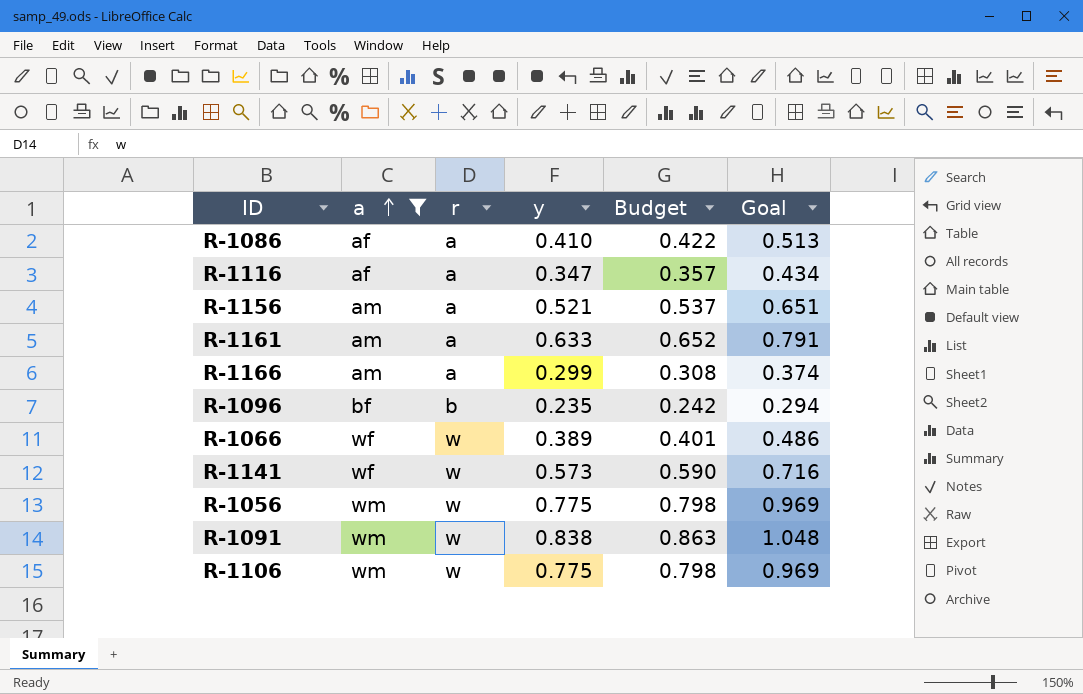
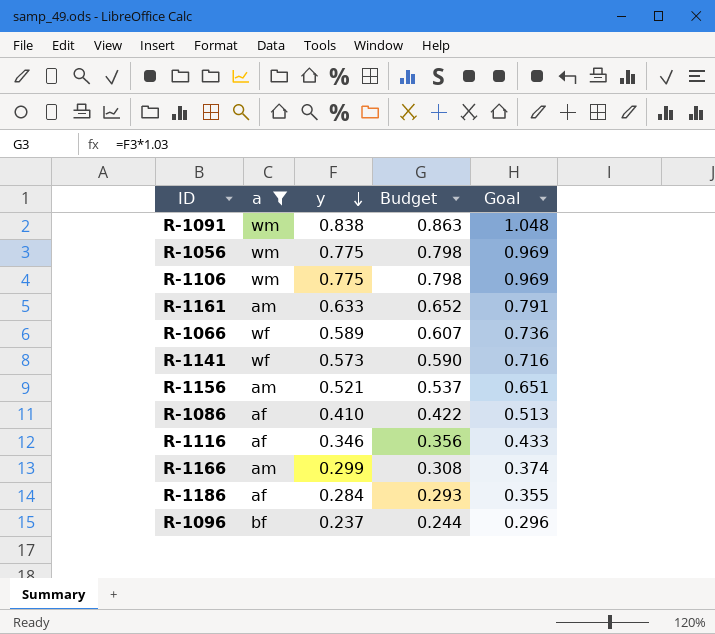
row order: a ascending -> y descending
column r | position: 3 -> none
R-1066 | y: 0.389 -> 0.589
R-1066 | Budget: 0.401 -> 0.607
R-1066 | Goal: 0.486 -> 0.736
R-1116 | y: 0.347 -> 0.346
R-1116 | Budget: 0.357 -> 0.356
R-1116 | Goal: 0.434 -> 0.433
row R-1186: none -> af | 0.284 | 0.293 | 0.355
R-1096 | y: 0.235 -> 0.237
R-1096 | Budget: 0.242 -> 0.244
R-1096 | Goal: 0.294 -> 0.296

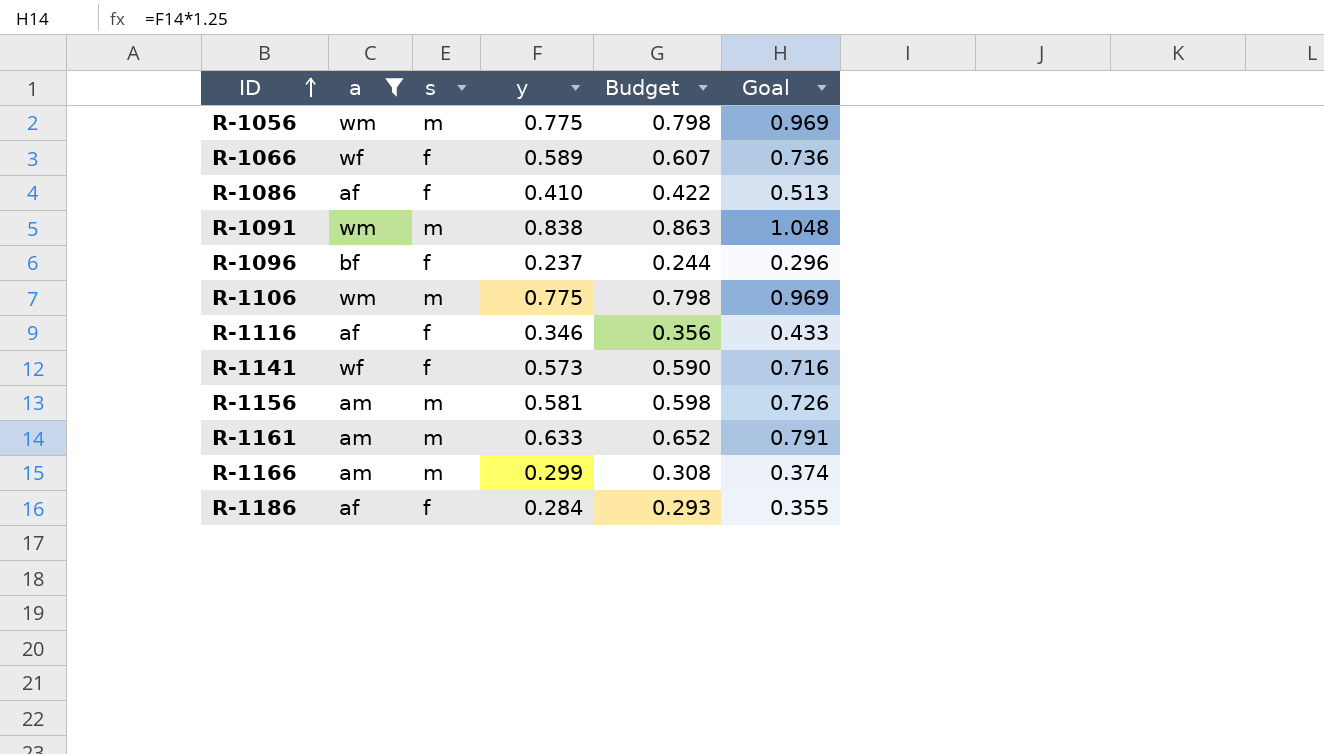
row order: y descending -> ID ascending
column s | position: none -> 3
R-1156 | y: 0.521 -> 0.581
R-1156 | Budget: 0.537 -> 0.598
R-1156 | Goal: 0.651 -> 0.726

